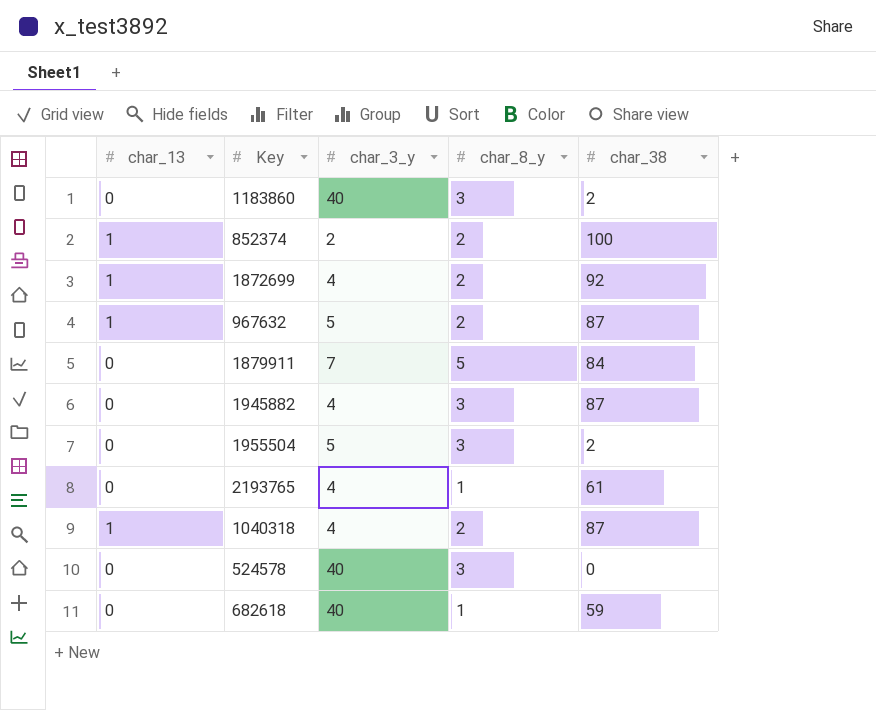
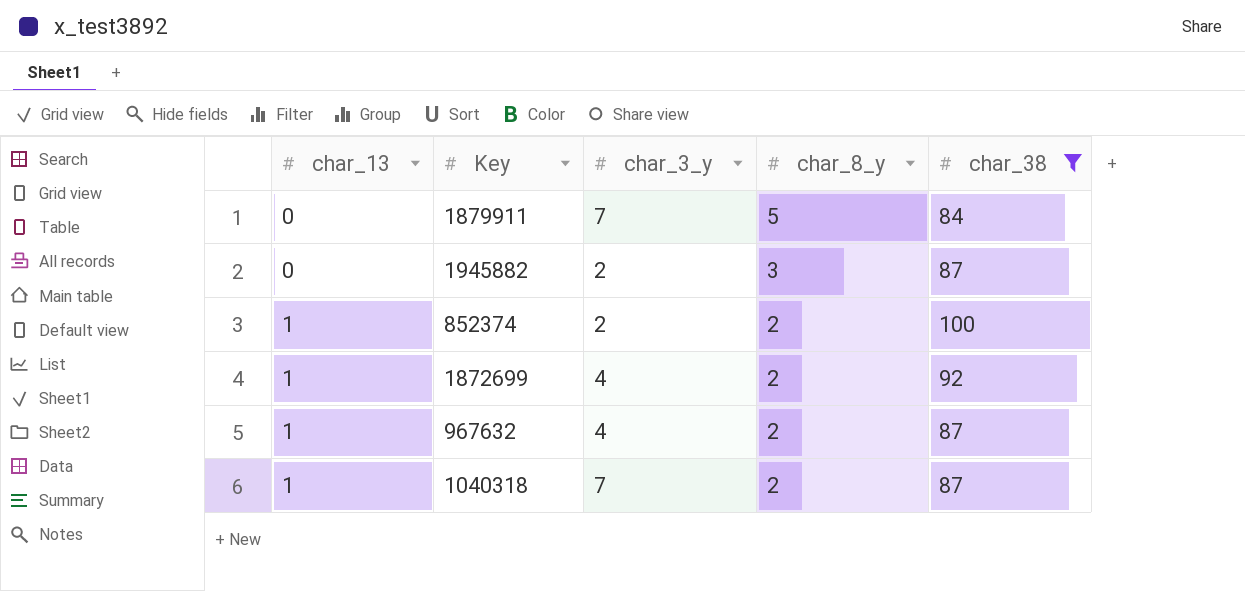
filter: none -> char_38 >= 84
row order: none -> char_13 ascending
1945882 | char_3_y: 4 -> 2
967632 | char_3_y: 5 -> 4
1040318 | char_3_y: 4 -> 7

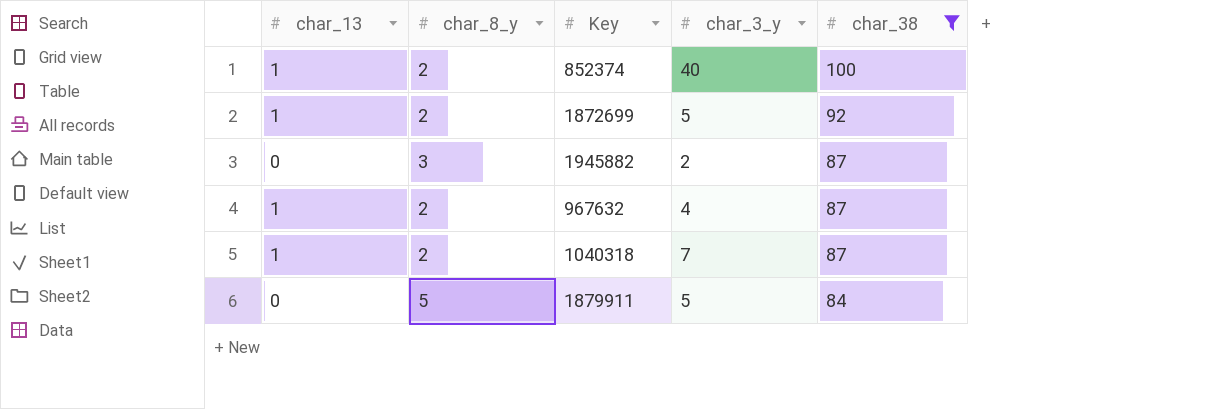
row order: char_13 ascending -> char_38 descending
column char_8_y | position: 4 -> 2
852374 | char_3_y: 2 -> 40
1872699 | char_3_y: 4 -> 5
1879911 | char_3_y: 7 -> 5

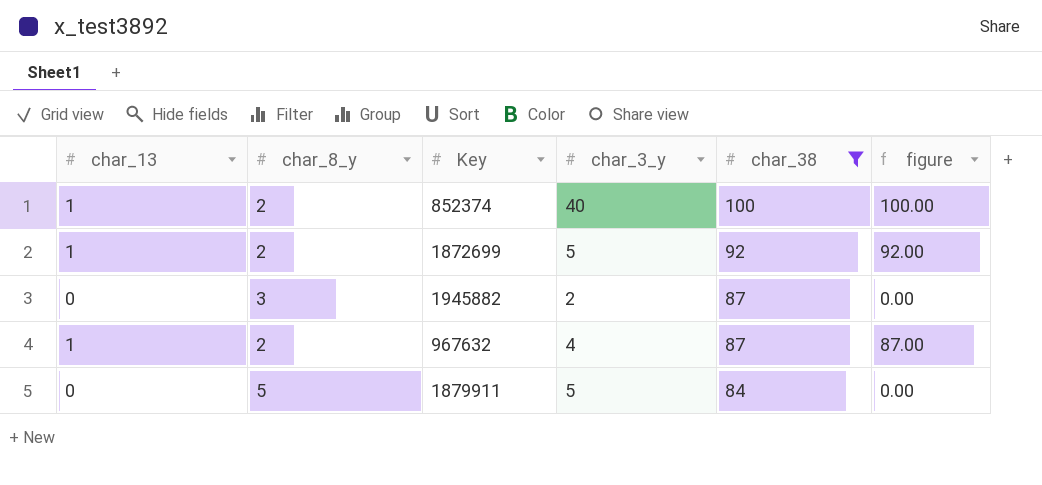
column figure | formula: none -> [char_13] * [char_38]
row 1040318: 1 | 2 | 7 | 87 -> none

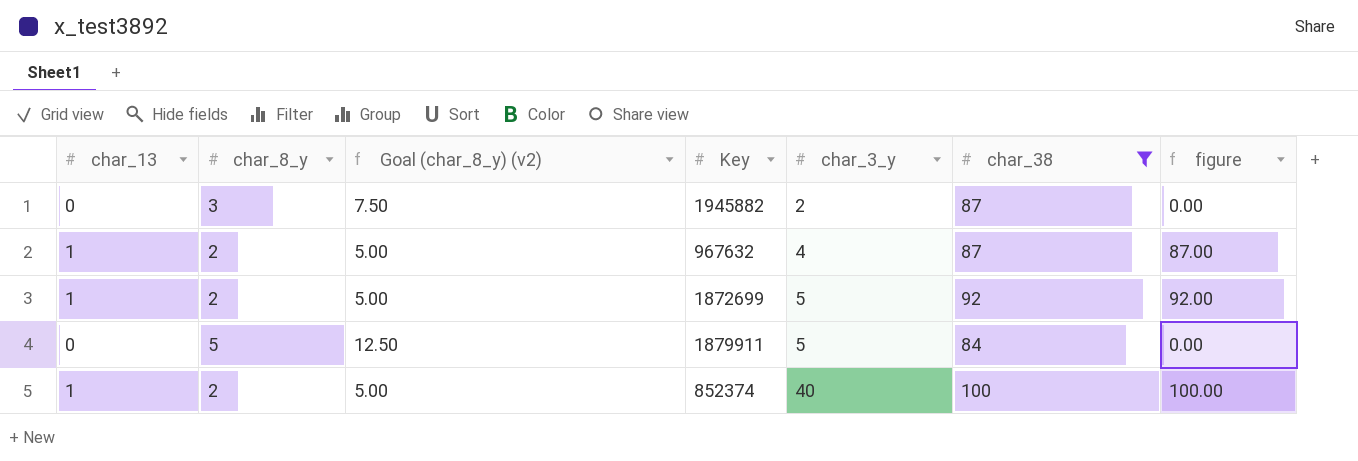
row order: char_38 descending -> char_3_y ascending
column Goal (char_8_y) (v2) | formula: none -> [char_8_y] * 2.5

